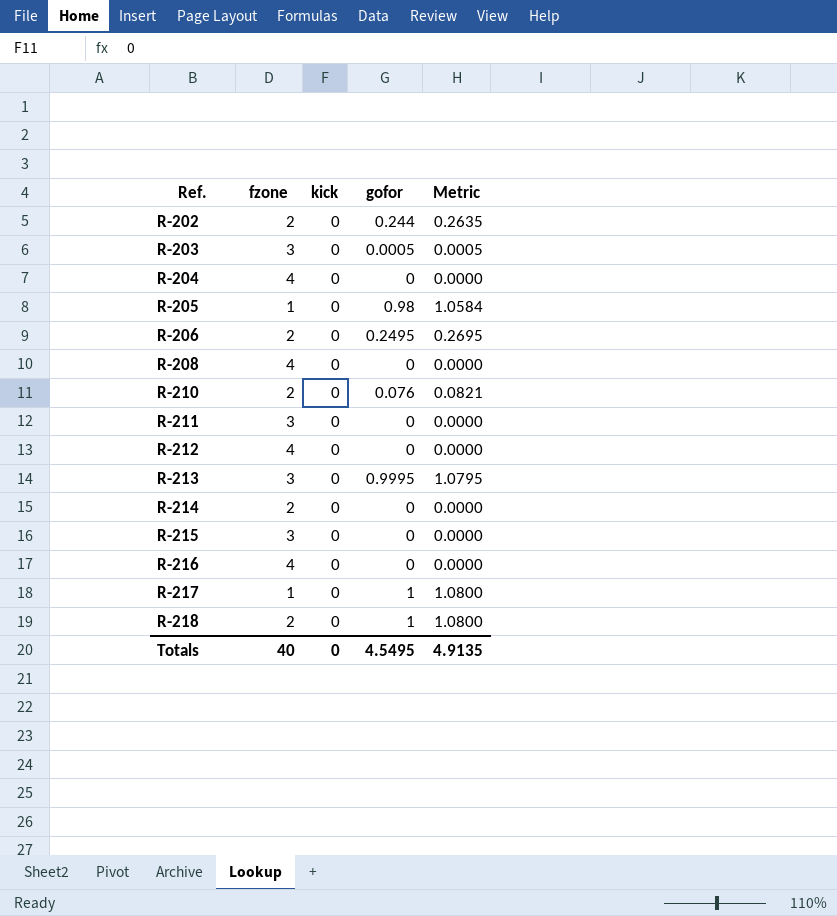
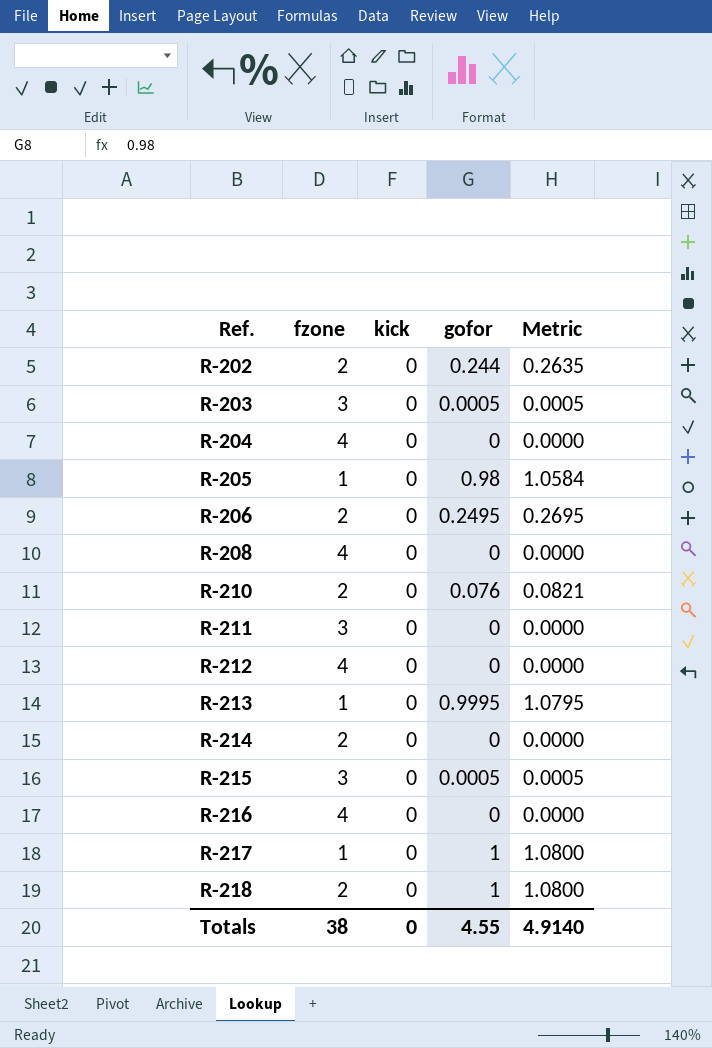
R-213 | fzone: 3 -> 1
R-215 | gofor: 0 -> 0.0005
R-215 | Metric: 0.0000 -> 0.0005
Totals | fzone: 40 -> 38
Totals | gofor: 4.5495 -> 4.55
Totals | Metric: 4.9135 -> 4.9140

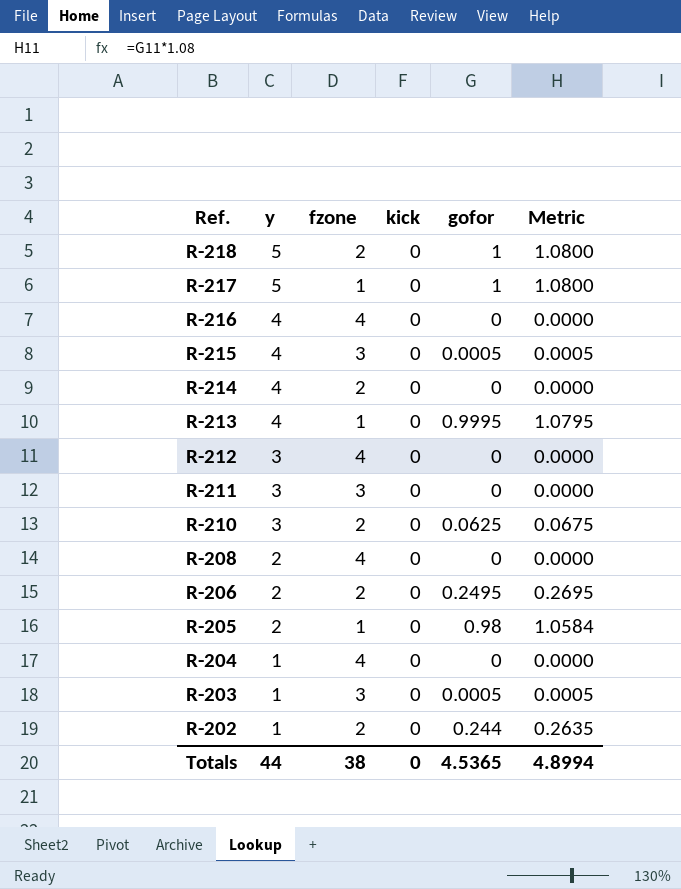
row order: Ref. ascending -> Ref. descending
column y | position: none -> 2
R-210 | gofor: 0.076 -> 0.0625
R-210 | Metric: 0.0821 -> 0.0675
Totals | gofor: 4.55 -> 4.5365
Totals | Metric: 4.9140 -> 4.8994

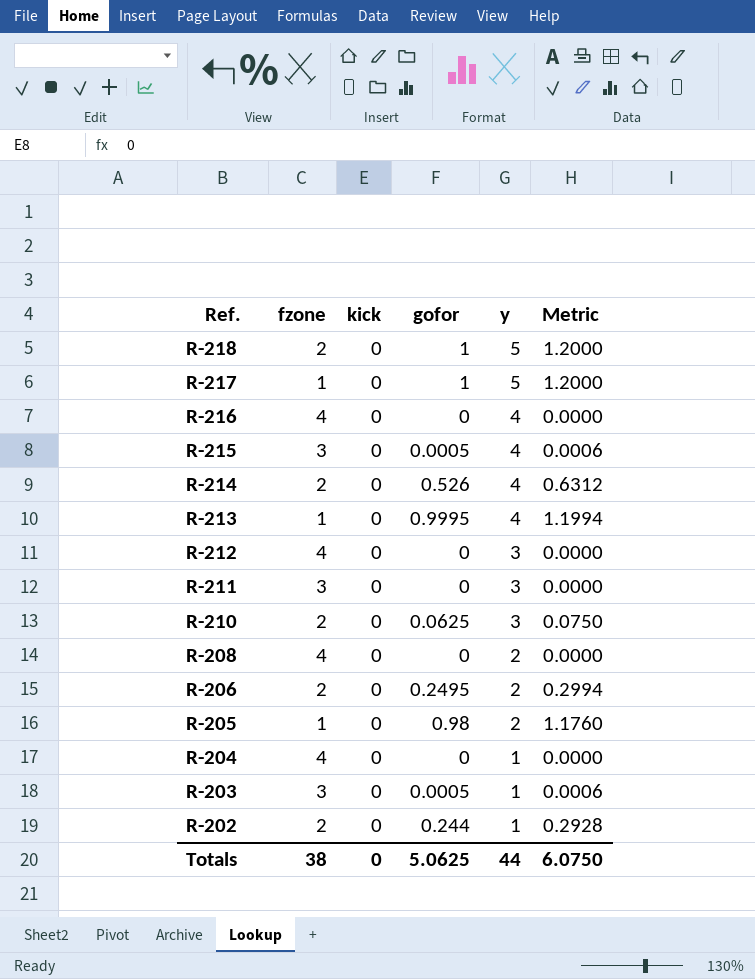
column y | position: 2 -> 5
column Metric | formula: [gofor] * 1.08 -> [gofor] * 1.2
R-214 | gofor: 0 -> 0.526
Totals | gofor: 4.5365 -> 5.0625
Totals | Metric: 4.8994 -> 6.0750

